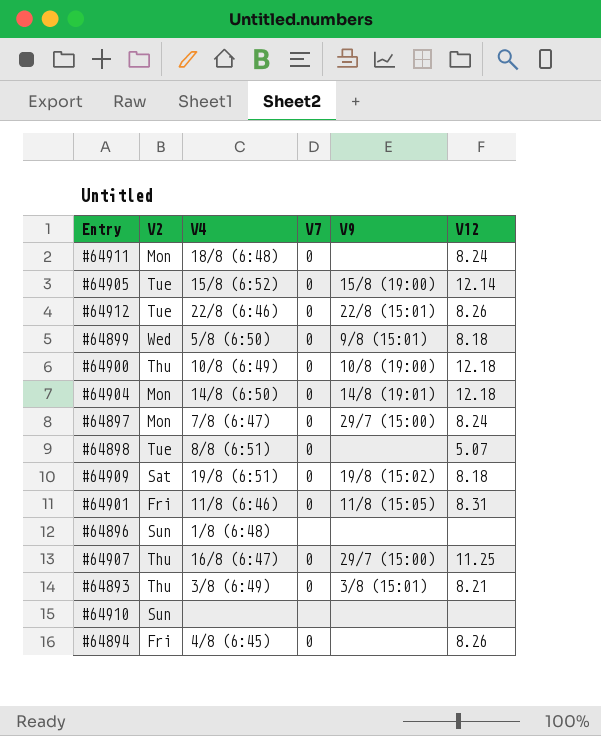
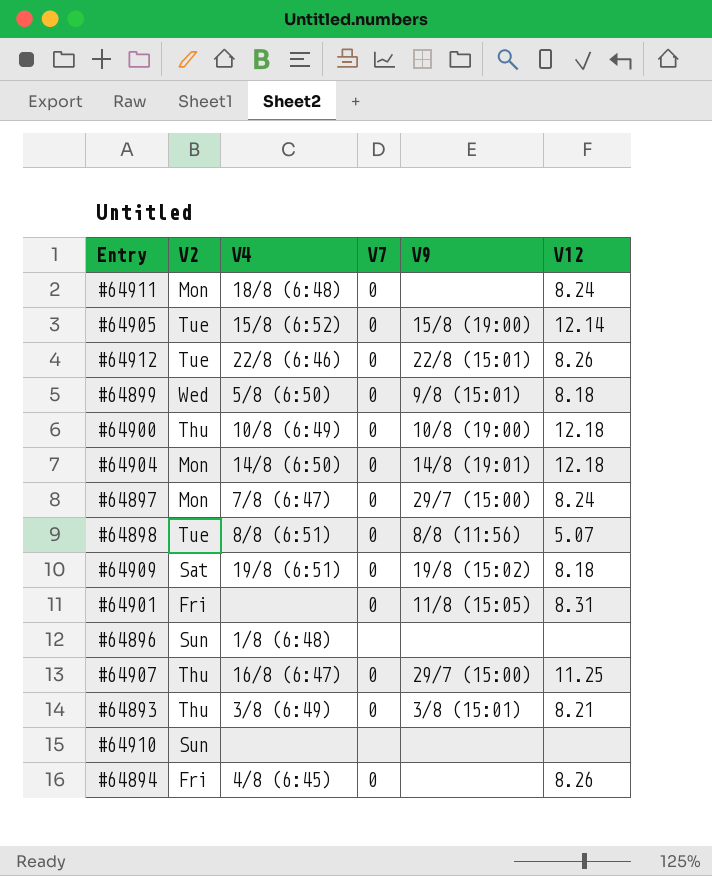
#64898 | V9: none -> 8/8 (11:56)
#64901 | V4: 11/8 (6:46) -> none

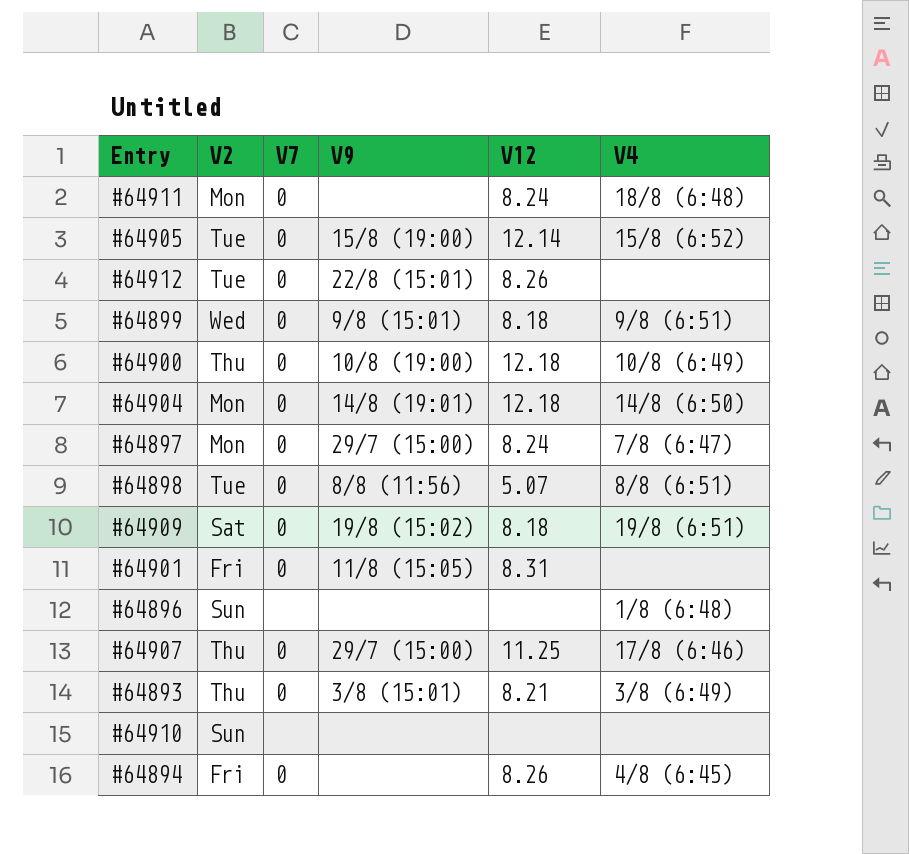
column V4 | position: 3 -> 6
#64912 | V4: 22/8 (6:46) -> none
#64899 | V4: 5/8 (6:50) -> 9/8 (6:51)
#64907 | V4: 16/8 (6:47) -> 17/8 (6:46)

